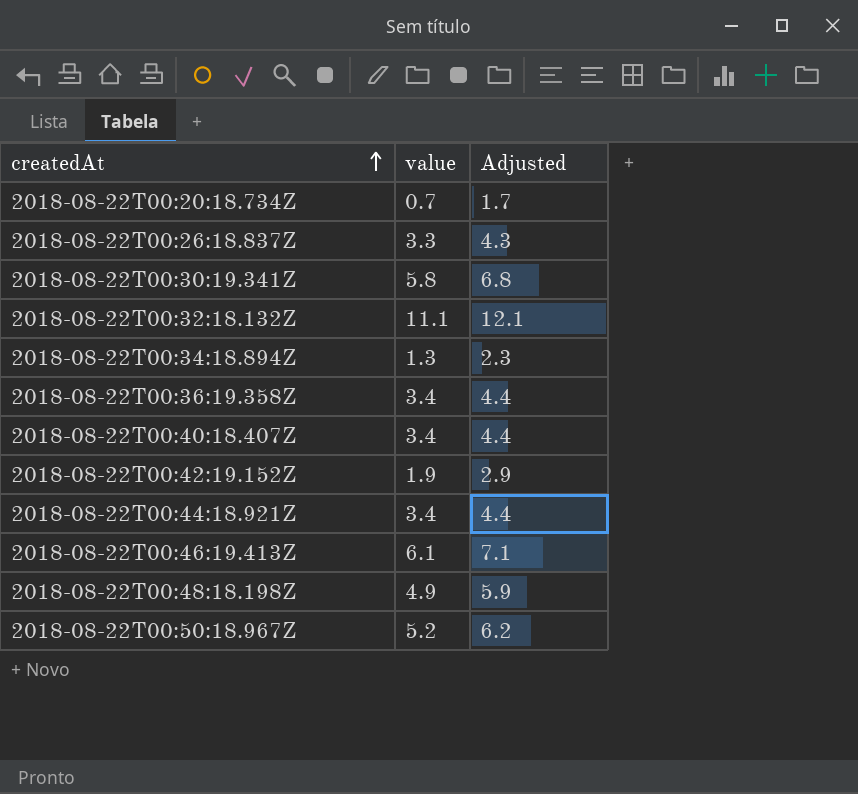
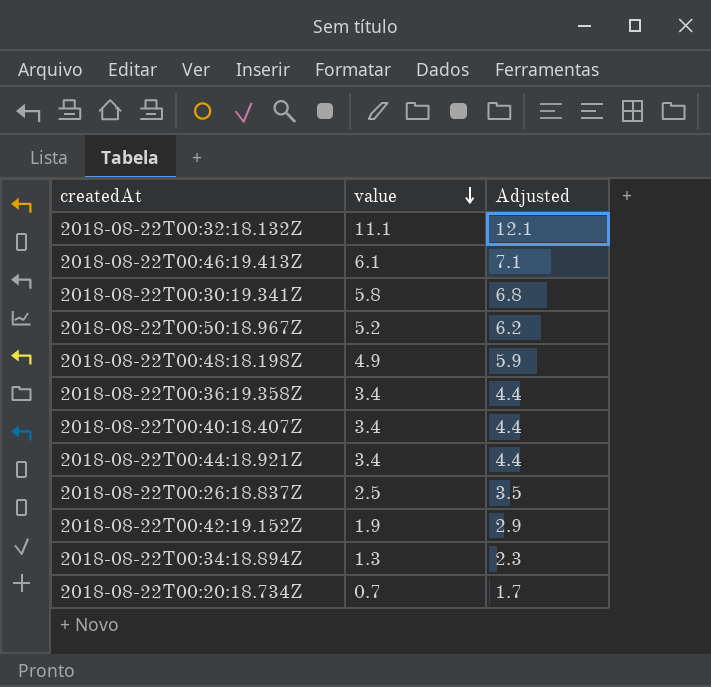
row order: createdAt ascending -> value descending
2018-08-22T00:26:18.837Z | value: 3.3 -> 2.5
2018-08-22T00:26:18.837Z | Adjusted: 4.3 -> 3.5

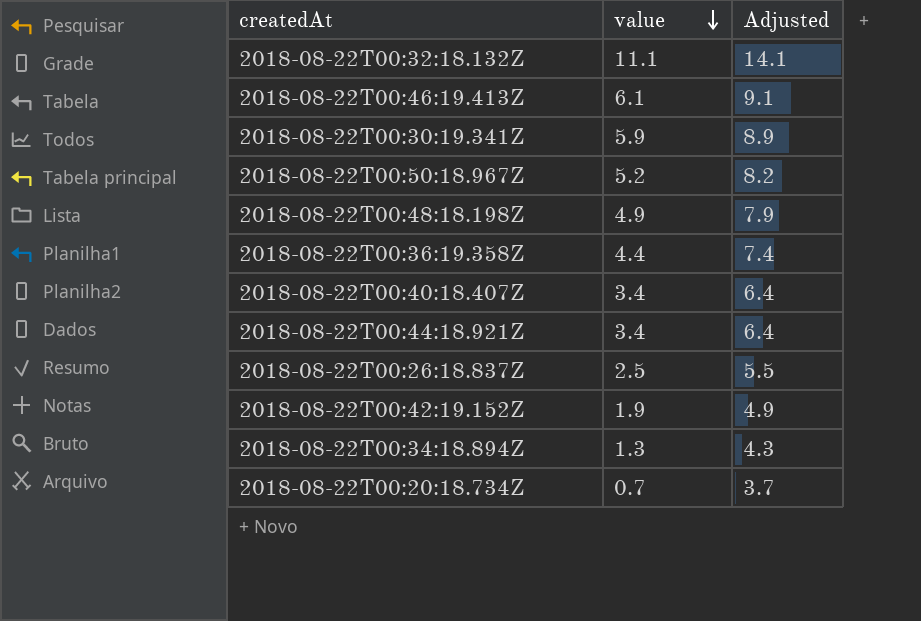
column Adjusted | formula: [value] + 1 -> [value] + 3
2018-08-22T00:30:19.341Z | value: 5.8 -> 5.9
2018-08-22T00:36:19.358Z | value: 3.4 -> 4.4

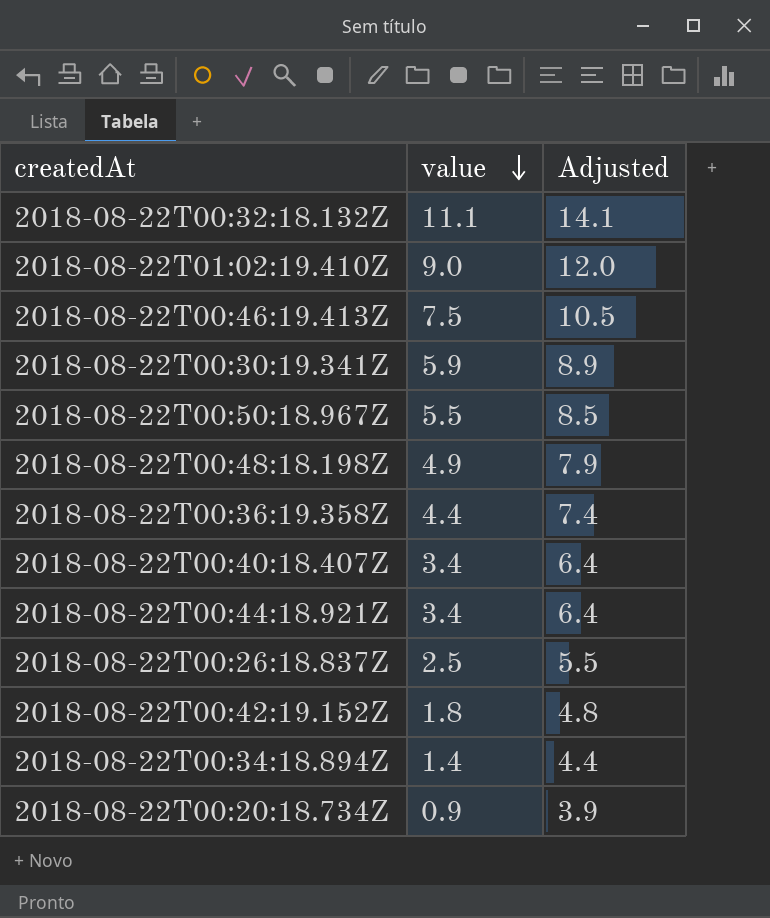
row 2018-08-22T01:02:19.410Z: none -> 9.0 | 12.0
2018-08-22T00:46:19.413Z | value: 6.1 -> 7.5
2018-08-22T00:46:19.413Z | Adjusted: 9.1 -> 10.5
2018-08-22T00:50:18.967Z | value: 5.2 -> 5.5
2018-08-22T00:50:18.967Z | Adjusted: 8.2 -> 8.5
2018-08-22T00:42:19.152Z | value: 1.9 -> 1.8
2018-08-22T00:42:19.152Z | Adjusted: 4.9 -> 4.8
2018-08-22T00:34:18.894Z | value: 1.3 -> 1.4
2018-08-22T00:34:18.894Z | Adjusted: 4.3 -> 4.4
2018-08-22T00:20:18.734Z | value: 0.7 -> 0.9
2018-08-22T00:20:18.734Z | Adjusted: 3.7 -> 3.9

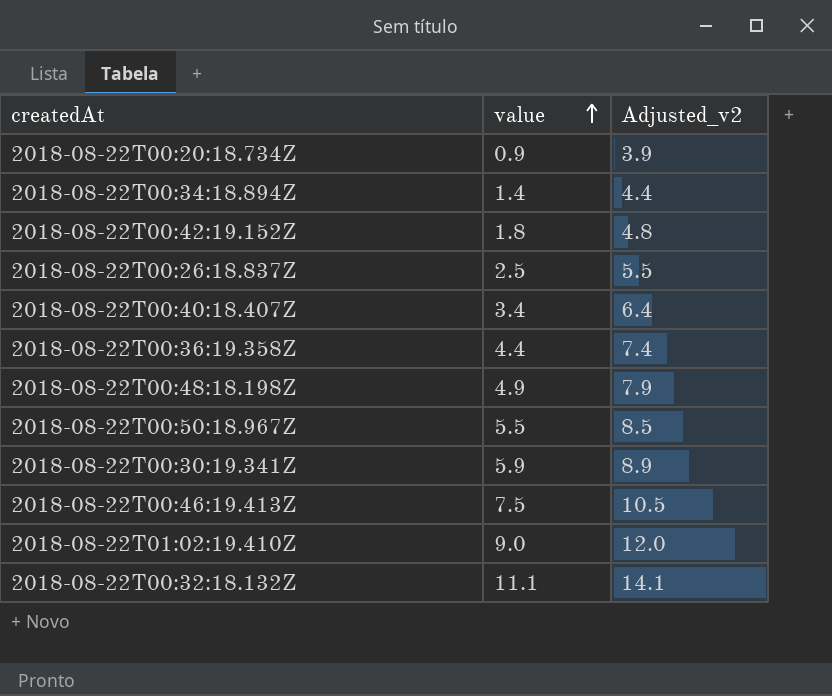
row order: value descending -> value ascending
column name: Adjusted -> Adjusted_v2
row 2018-08-22T00:44:18.921Z: 3.4 | 6.4 -> none

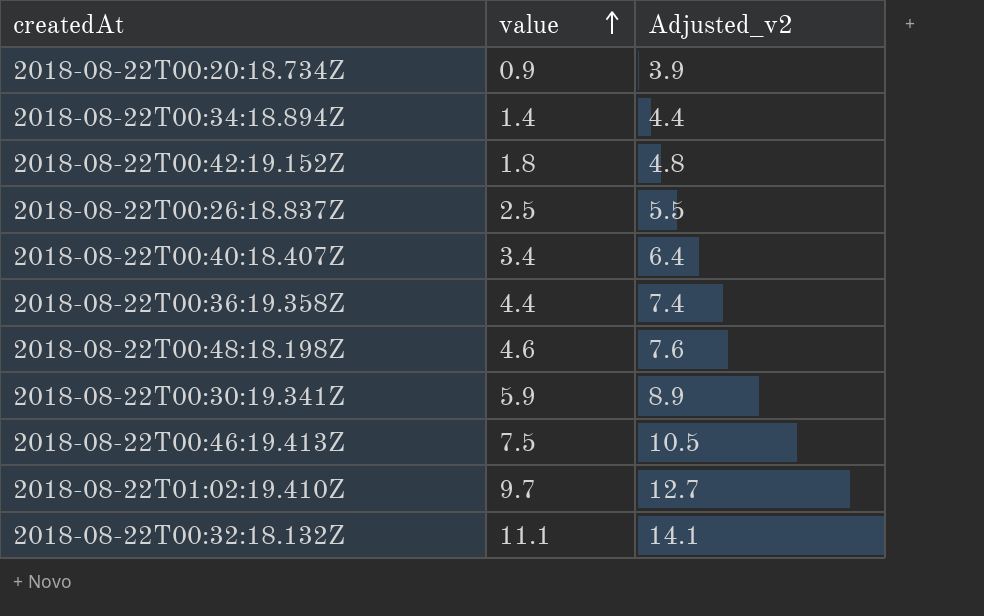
row 2018-08-22T00:50:18.967Z: 5.5 | 8.5 -> none
2018-08-22T00:48:18.198Z | value: 4.9 -> 4.6
2018-08-22T00:48:18.198Z | Adjusted_v2: 7.9 -> 7.6
2018-08-22T01:02:19.410Z | value: 9.0 -> 9.7
2018-08-22T01:02:19.410Z | Adjusted_v2: 12.0 -> 12.7

